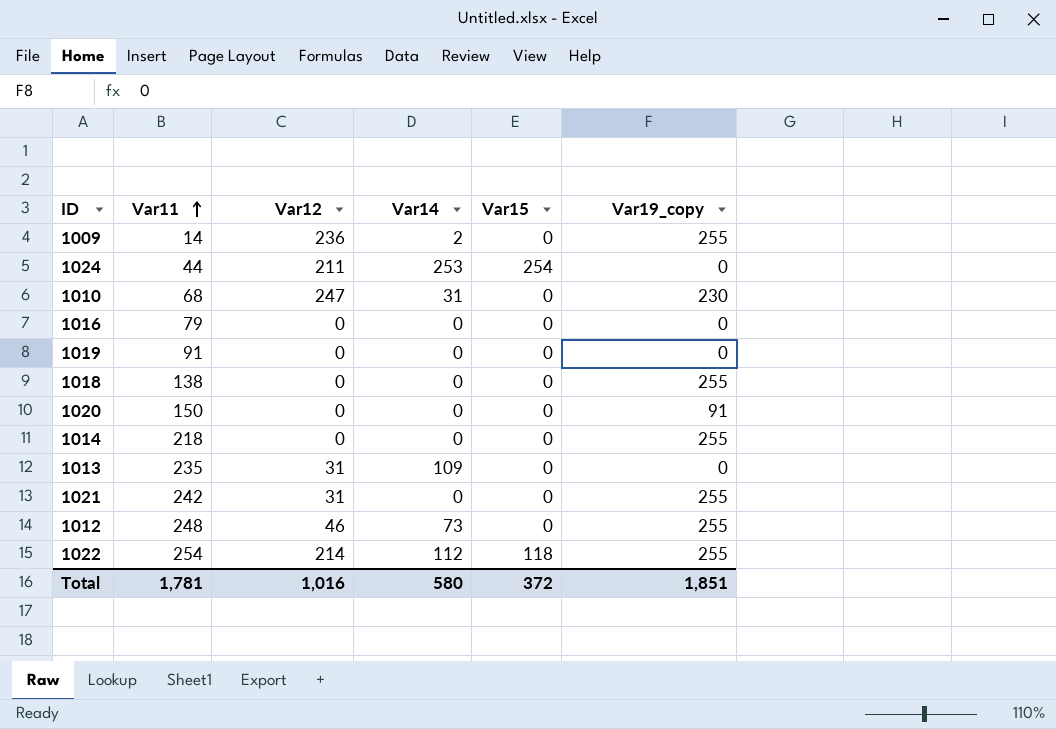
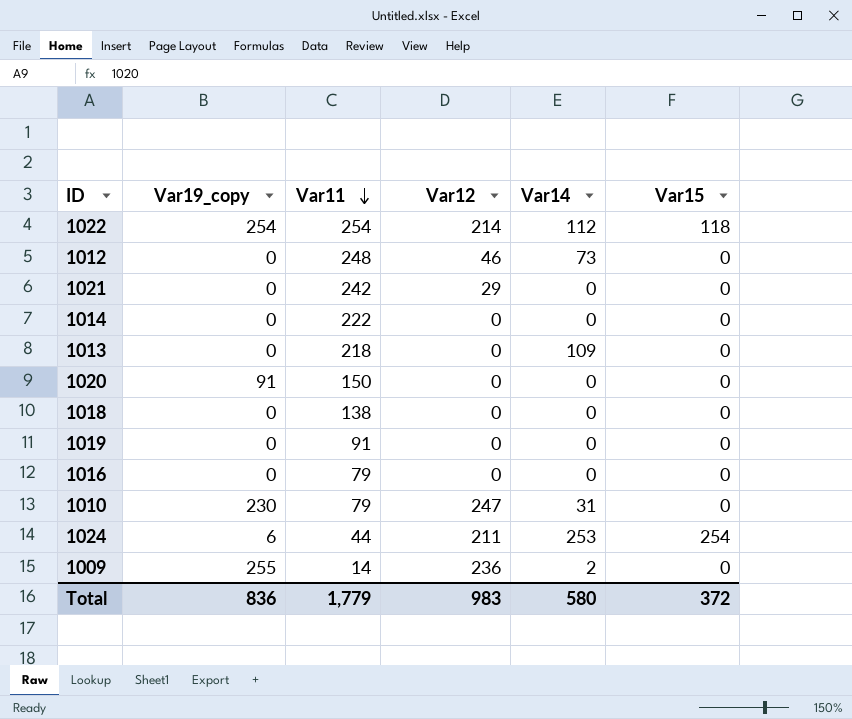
row order: Var11 ascending -> Var11 descending
column Var19_copy | position: 6 -> 2
1022 | Var19_copy: 255 -> 254
1012 | Var19_copy: 255 -> 0
1021 | Var19_copy: 255 -> 0
1021 | Var12: 31 -> 29
1014 | Var19_copy: 255 -> 0
1014 | Var11: 218 -> 222
1013 | Var11: 235 -> 218
1013 | Var12: 31 -> 0
1018 | Var19_copy: 255 -> 0
1010 | Var11: 68 -> 79
1024 | Var19_copy: 0 -> 6
Total | Var19_copy: 1,851 -> 836
Total | Var11: 1,781 -> 1,779
Total | Var12: 1,016 -> 983

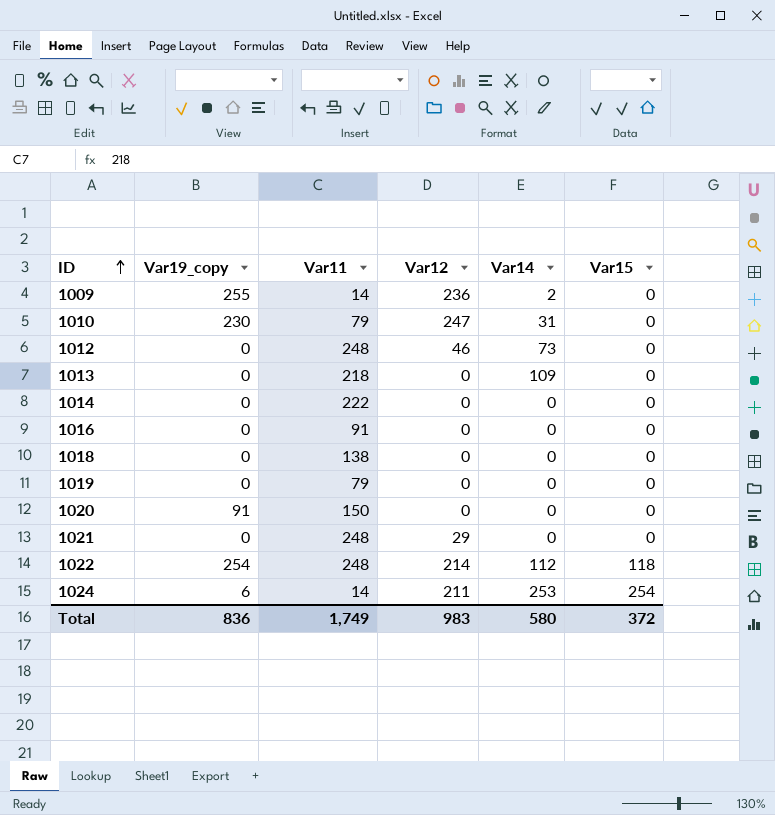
row order: Var11 descending -> ID ascending
1016 | Var11: 79 -> 91
1019 | Var11: 91 -> 79
1021 | Var11: 242 -> 248
1022 | Var11: 254 -> 248
1024 | Var11: 44 -> 14
Total | Var11: 1,779 -> 1,749

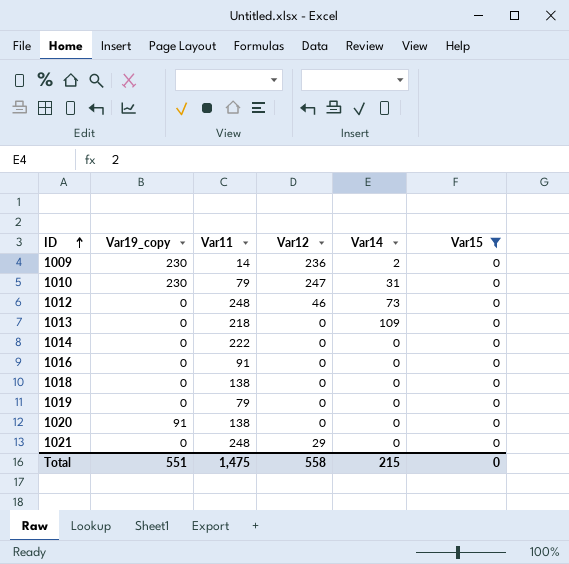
filter: none -> Var15 = 0
1009 | Var19_copy: 255 -> 230
1020 | Var11: 150 -> 138
Total | Var19_copy: 836 -> 551
Total | Var11: 1,749 -> 1,475
Total | Var12: 983 -> 558
Total | Var14: 580 -> 215
Total | Var15: 372 -> 0

